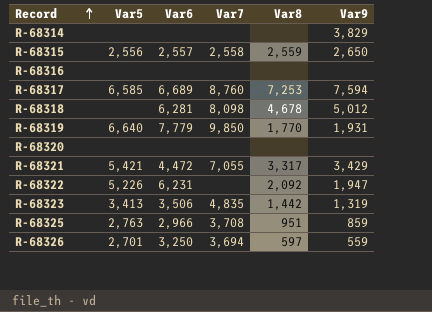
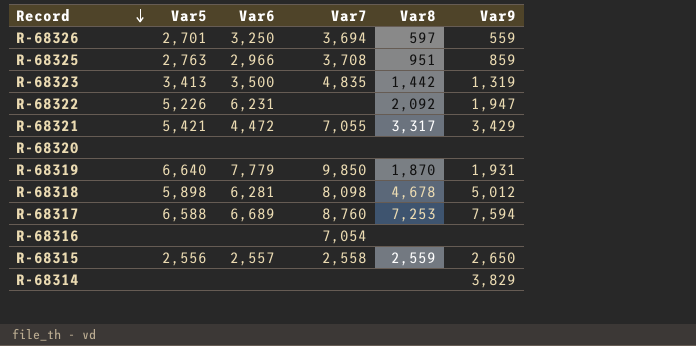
row order: Record ascending -> Record descending
R-68323 | Var6: 3,506 -> 3,500
R-68319 | Var8: 1,770 -> 1,870
R-68318 | Var5: none -> 5,898
R-68317 | Var5: 6,585 -> 6,588
R-68316 | Var7: none -> 7,054

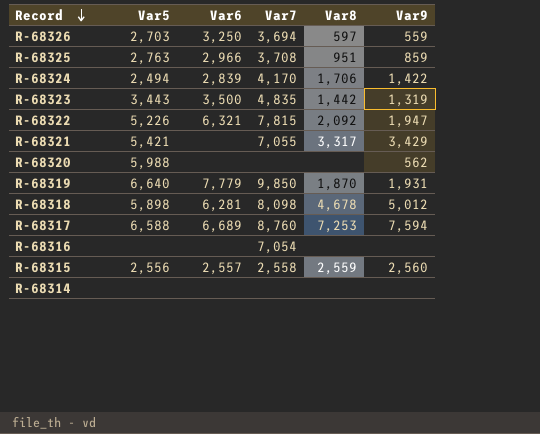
R-68326 | Var5: 2,701 -> 2,703
row R-68324: none -> 2,494 | 2,839 | 4,170 | 1,706 | 1,422
R-68323 | Var5: 3,413 -> 3,443
R-68322 | Var6: 6,231 -> 6,321
R-68322 | Var7: none -> 7,815
R-68321 | Var6: 4,472 -> none
R-68320 | Var5: none -> 5,988
R-68320 | Var9: none -> 562
R-68315 | Var9: 2,650 -> 2,560
R-68314 | Var9: 3,829 -> none

